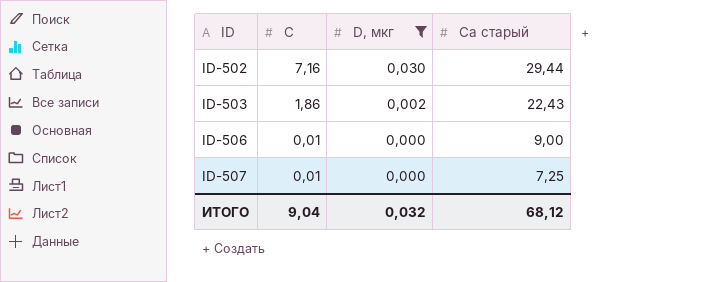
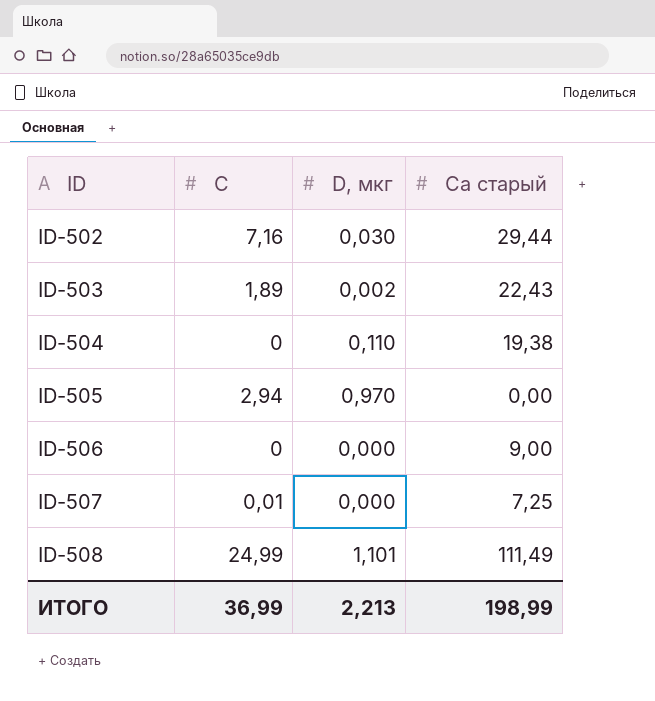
filter: D, мкг <= 0,030 -> none
ID-503 | C: 1,86 -> 1,89
ID-506 | C: 0,01 -> 0
ИТОГО | C: 9,04 -> 36,99
ИТОГО | D, мкг: 0,032 -> 2,213
ИТОГО | Ca старый: 68,12 -> 198,99

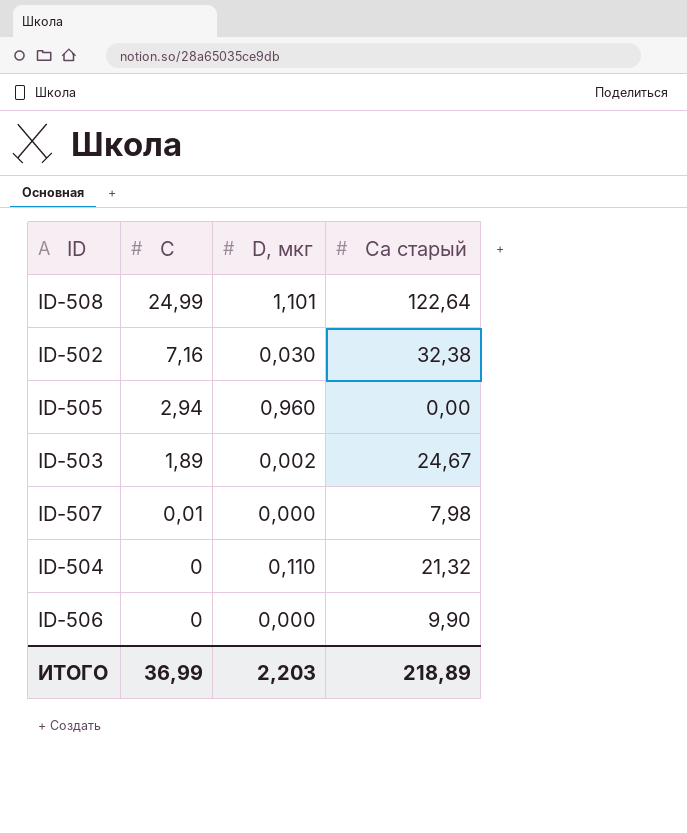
row order: ID ascending -> C descending
ID-508 | Ca старый: 111,49 -> 122,64
ID-502 | Ca старый: 29,44 -> 32,38
ID-505 | D, мкг: 0,970 -> 0,960
ID-503 | Ca старый: 22,43 -> 24,67
ID-507 | Ca старый: 7,25 -> 7,98
ID-504 | Ca старый: 19,38 -> 21,32
ID-506 | Ca старый: 9,00 -> 9,90
ИТОГО | D, мкг: 2,213 -> 2,203
ИТОГО | Ca старый: 198,99 -> 218,89

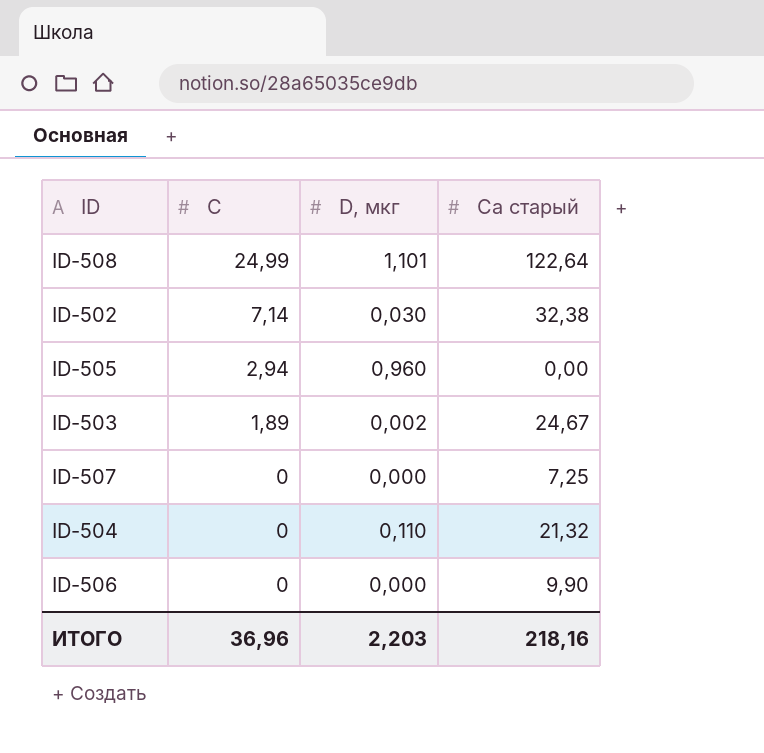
ID-502 | C: 7,16 -> 7,14
ID-507 | C: 0,01 -> 0
ID-507 | Ca старый: 7,98 -> 7,25
ИТОГО | C: 36,99 -> 36,96
ИТОГО | Ca старый: 218,89 -> 218,16

